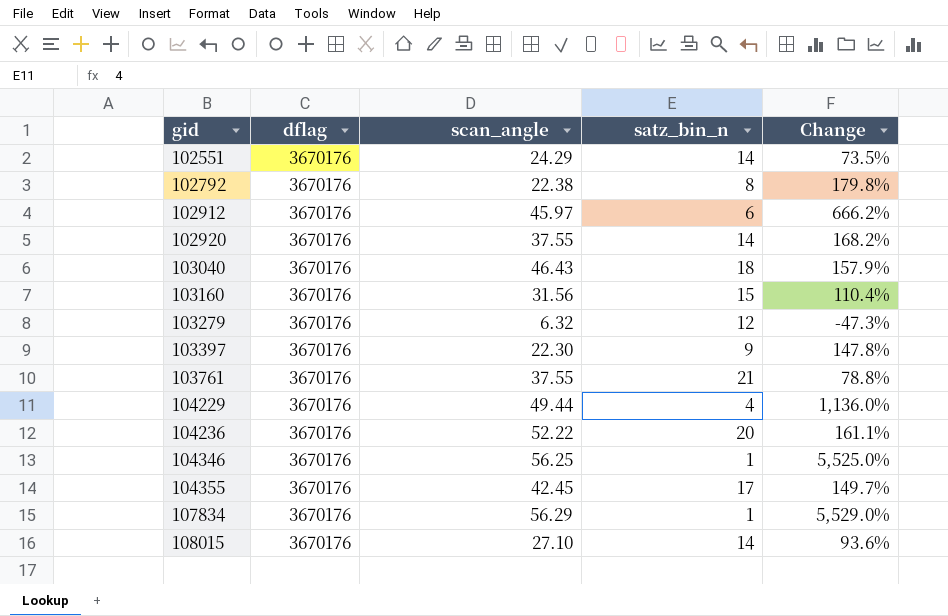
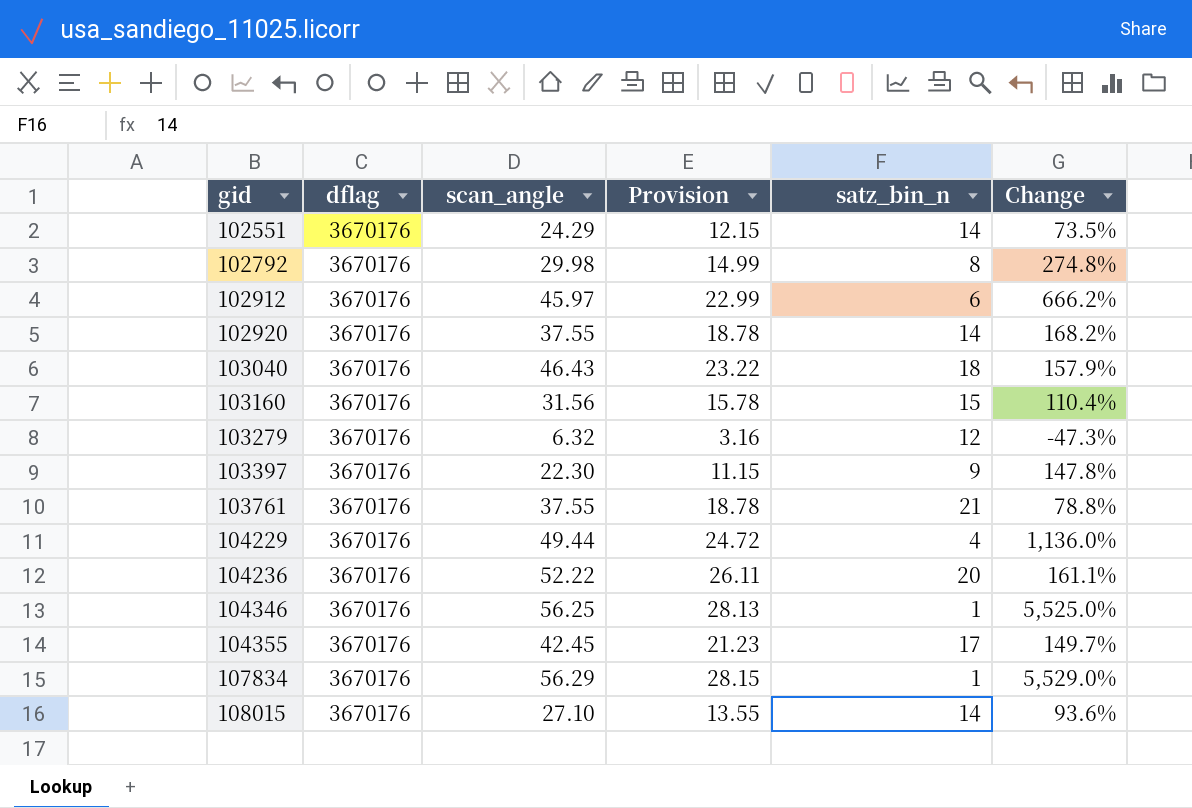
column Provision | formula: none -> [scan_angle] * 0.5
102792 | scan_angle: 22.38 -> 29.98
102792 | Change: 179.8% -> 274.8%

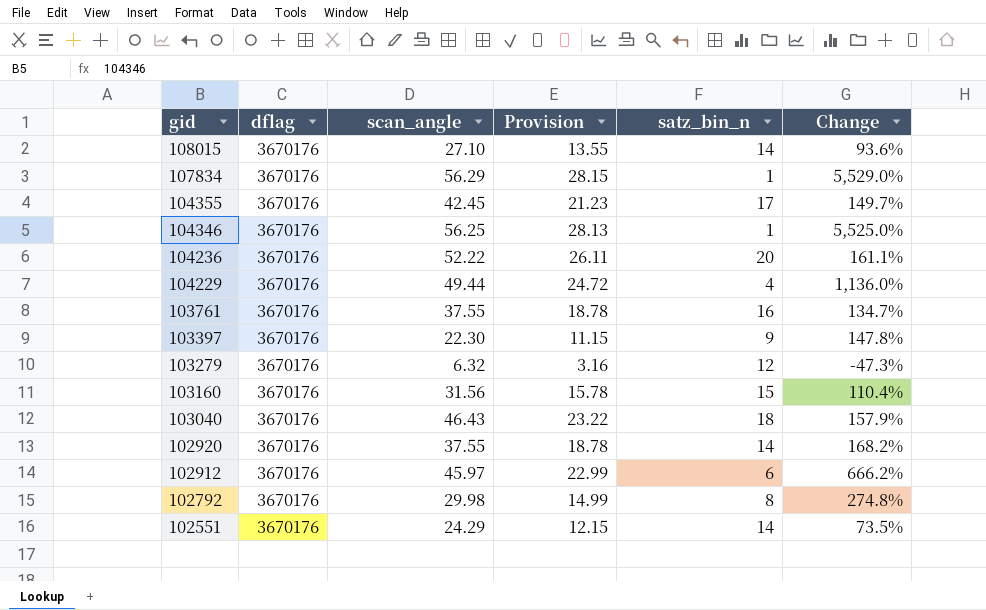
row order: gid ascending -> gid descending
103761 | satz_bin_n: 21 -> 16
103761 | Change: 78.8% -> 134.7%

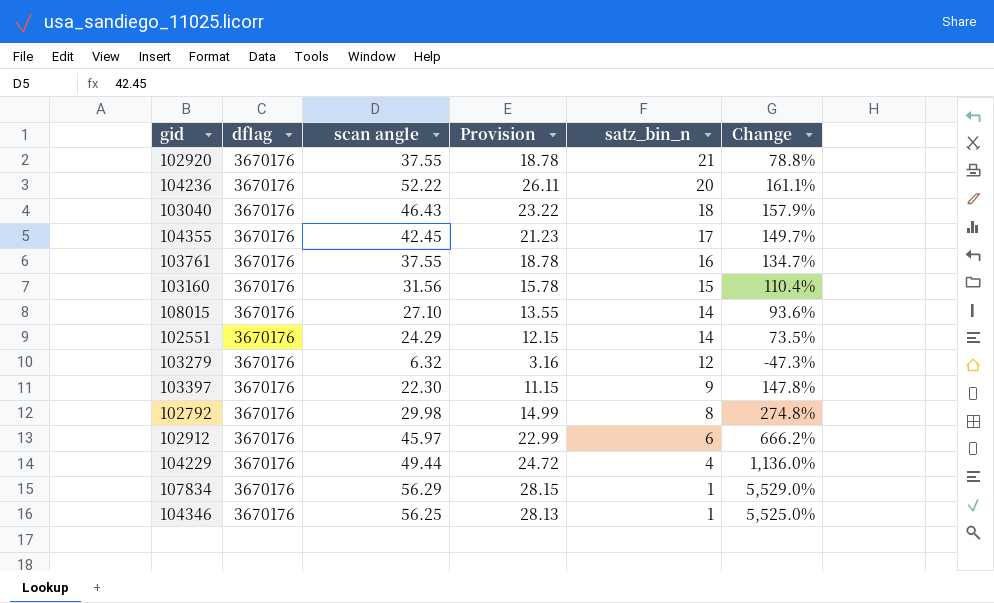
row order: gid descending -> satz_bin_n descending
column name: scan_angle -> scan angle
102920 | satz_bin_n: 14 -> 21
102920 | Change: 168.2% -> 78.8%

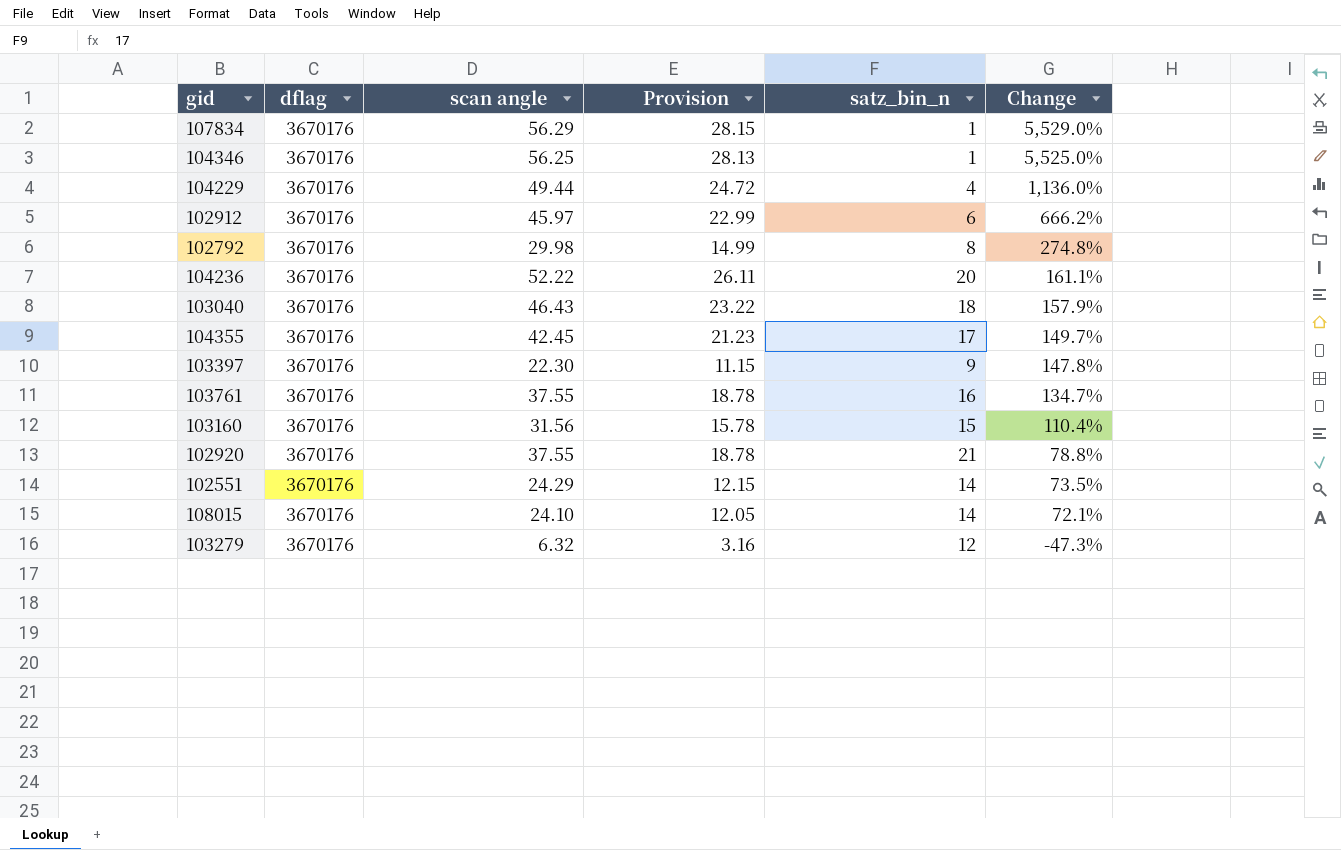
row order: satz_bin_n descending -> Change descending
108015 | scan angle: 27.10 -> 24.10
108015 | Provision: 13.55 -> 12.05
108015 | Change: 93.6% -> 72.1%

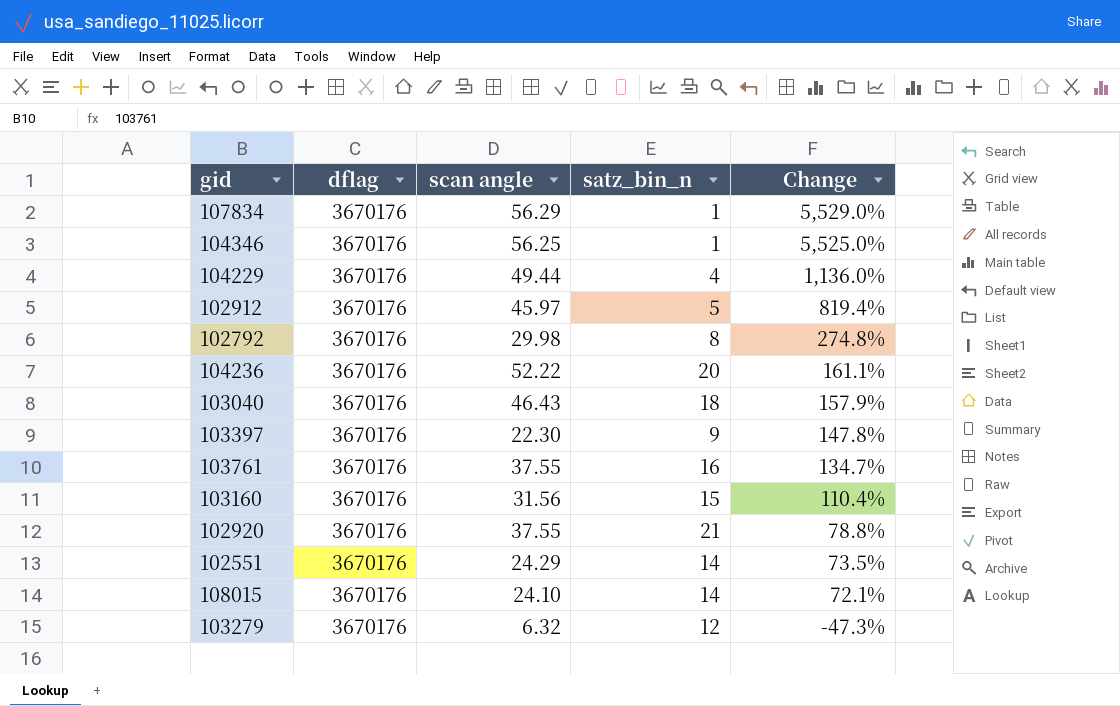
column Provision | formula: [scan angle] * 0.5 -> none
row 104355: 3670176 | 42.45 | 21.23 | 17 | 149.7% -> none
102912 | satz_bin_n: 6 -> 5
102912 | Change: 666.2% -> 819.4%

